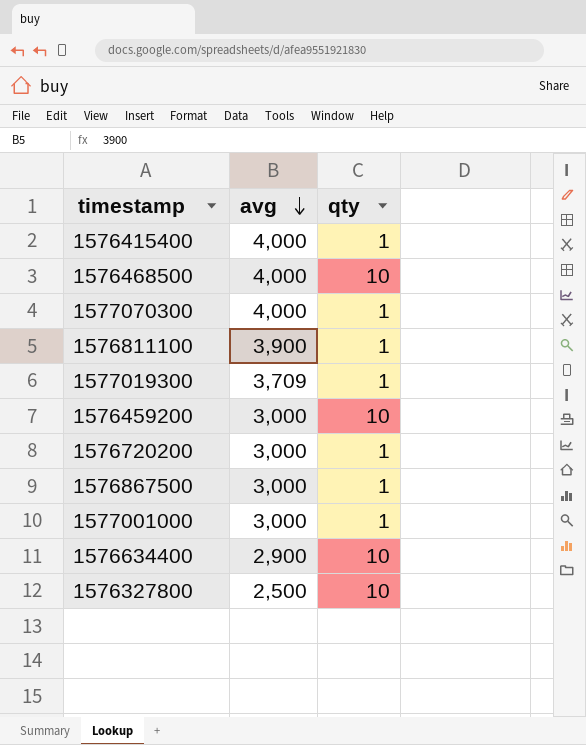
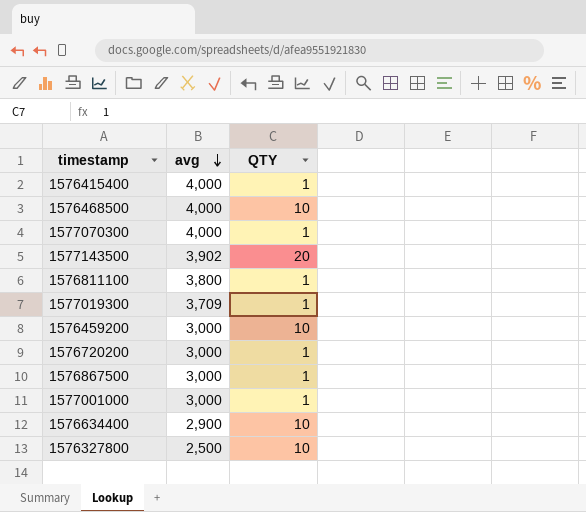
column name: qty -> QTY
row 1577143500: none -> 3,902 | 20
1576811100 | avg: 3,900 -> 3,800

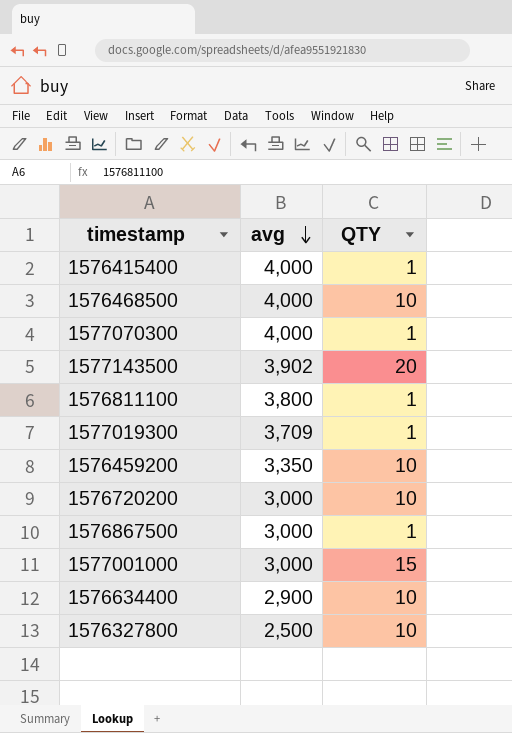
1576459200 | avg: 3,000 -> 3,350
1576720200 | QTY: 1 -> 10
1577001000 | QTY: 1 -> 15

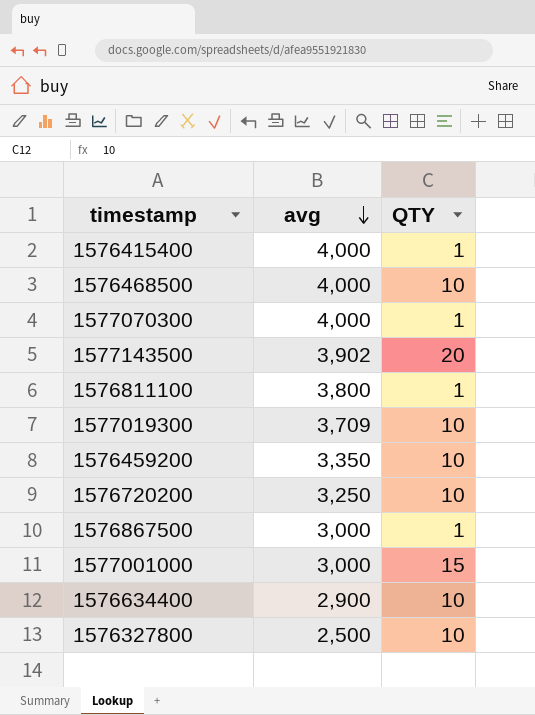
1577019300 | QTY: 1 -> 10
1576720200 | avg: 3,000 -> 3,250

